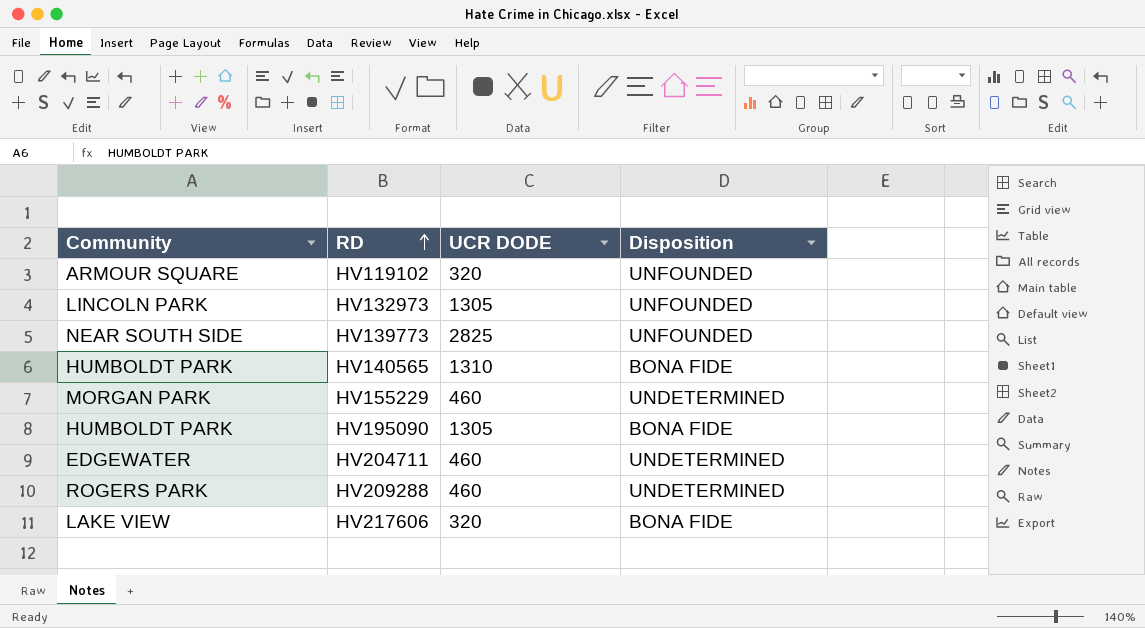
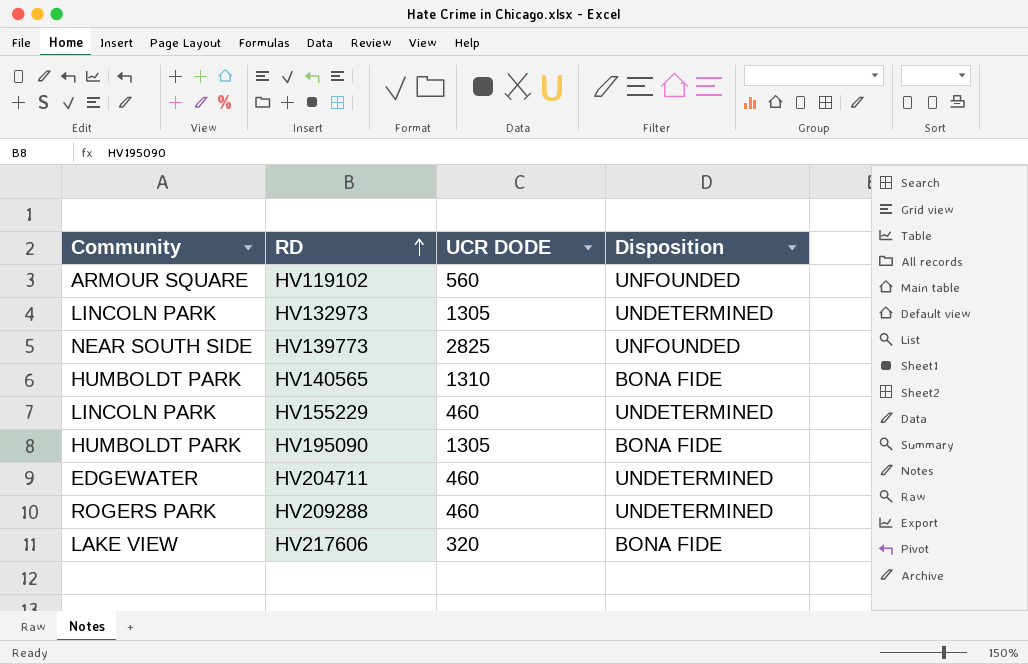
HV119102 | UCR DODE: 320 -> 560
HV132973 | Disposition: UNFOUNDED -> UNDETERMINED
HV155229 | Community: MORGAN PARK -> LINCOLN PARK

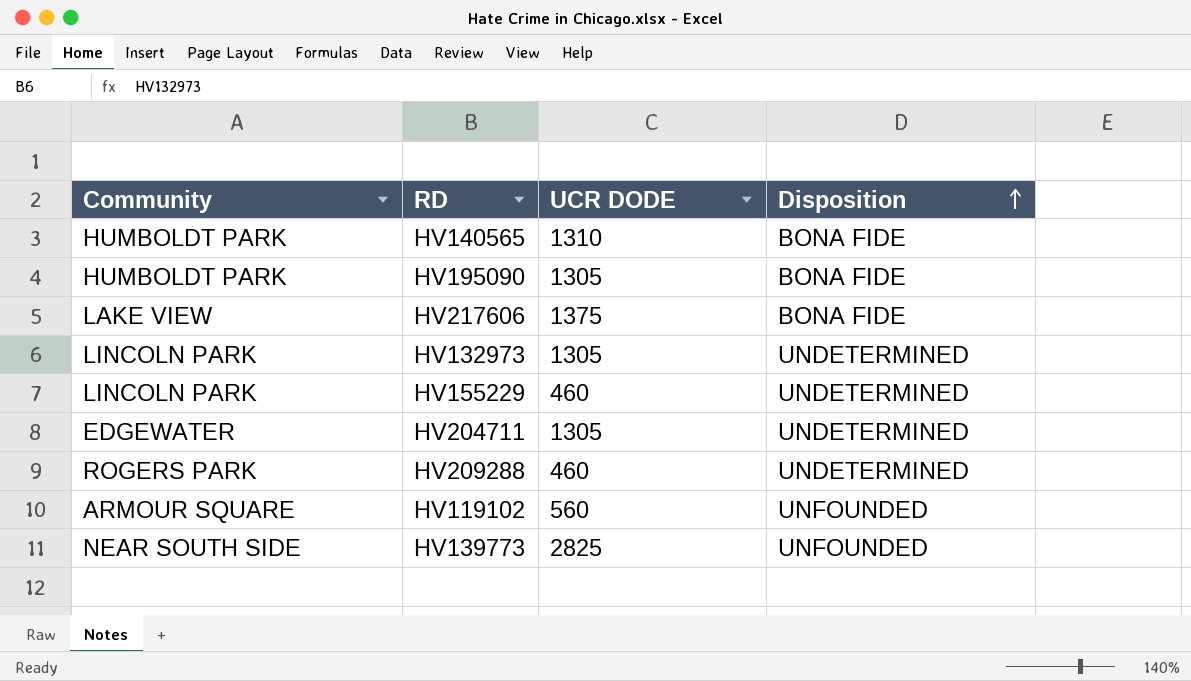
row order: RD ascending -> Disposition ascending
HV217606 | UCR DODE: 320 -> 1375
HV204711 | UCR DODE: 460 -> 1305

